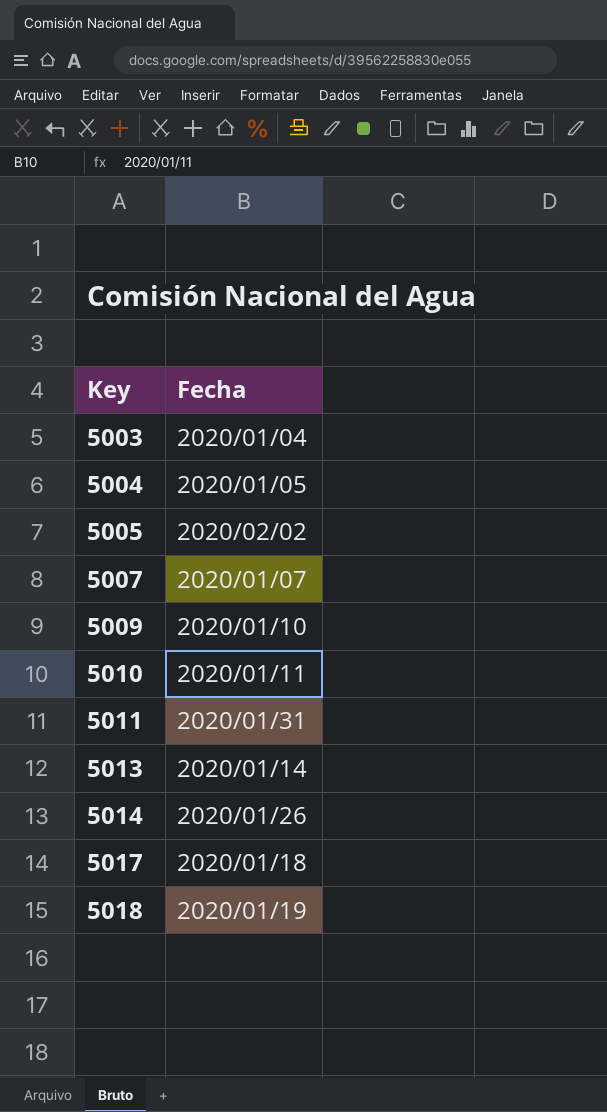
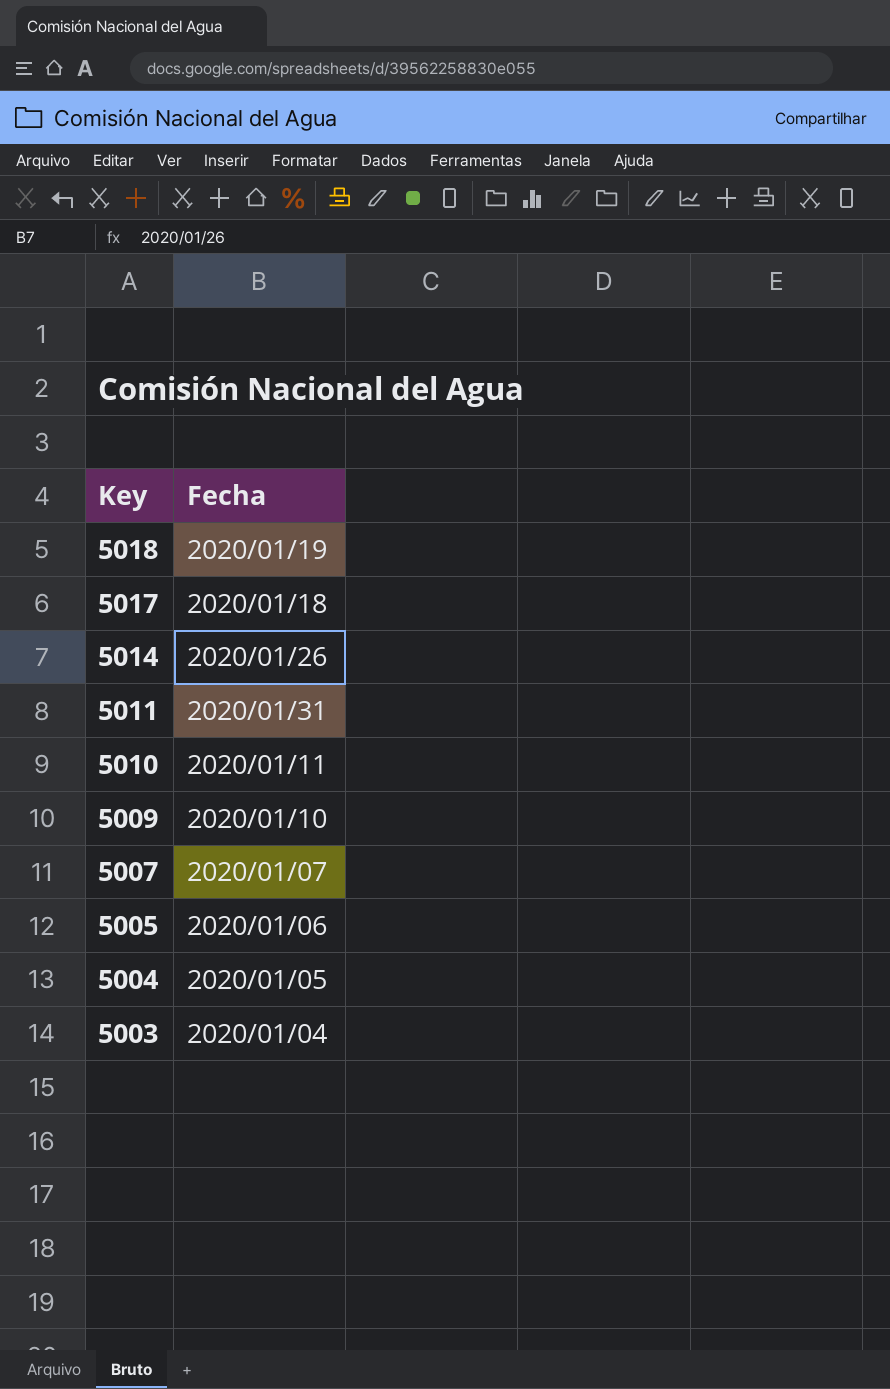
row order: Key ascending -> Key descending
row 5013: 2020/01/14 -> none
5005 | Fecha: 2020/02/02 -> 2020/01/06

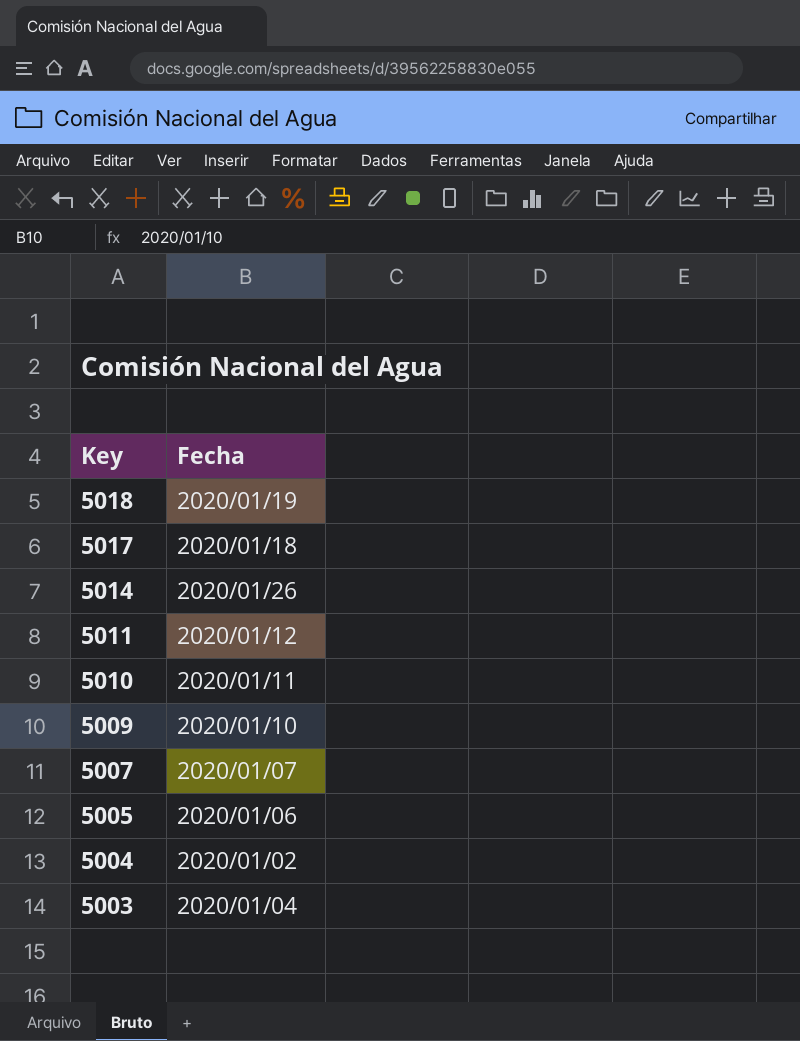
5011 | Fecha: 2020/01/31 -> 2020/01/12
5004 | Fecha: 2020/01/05 -> 2020/01/02

